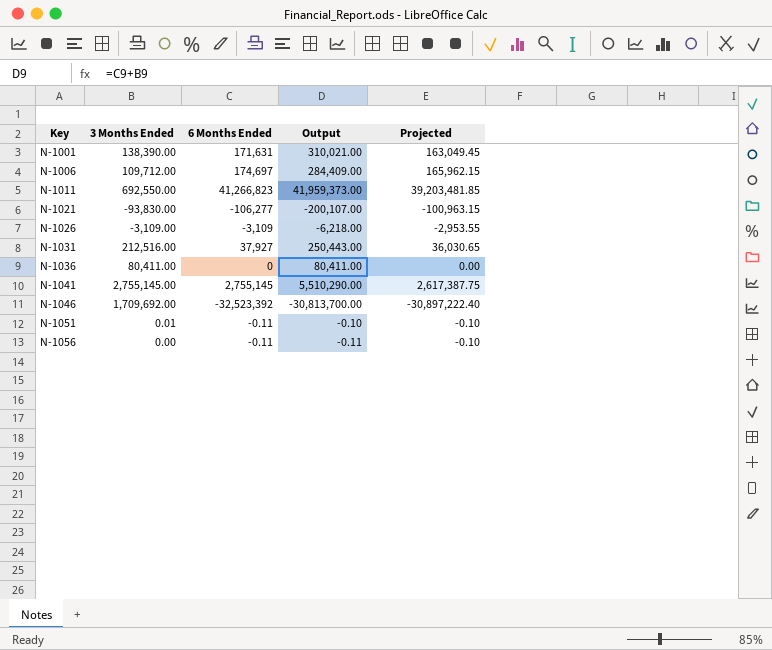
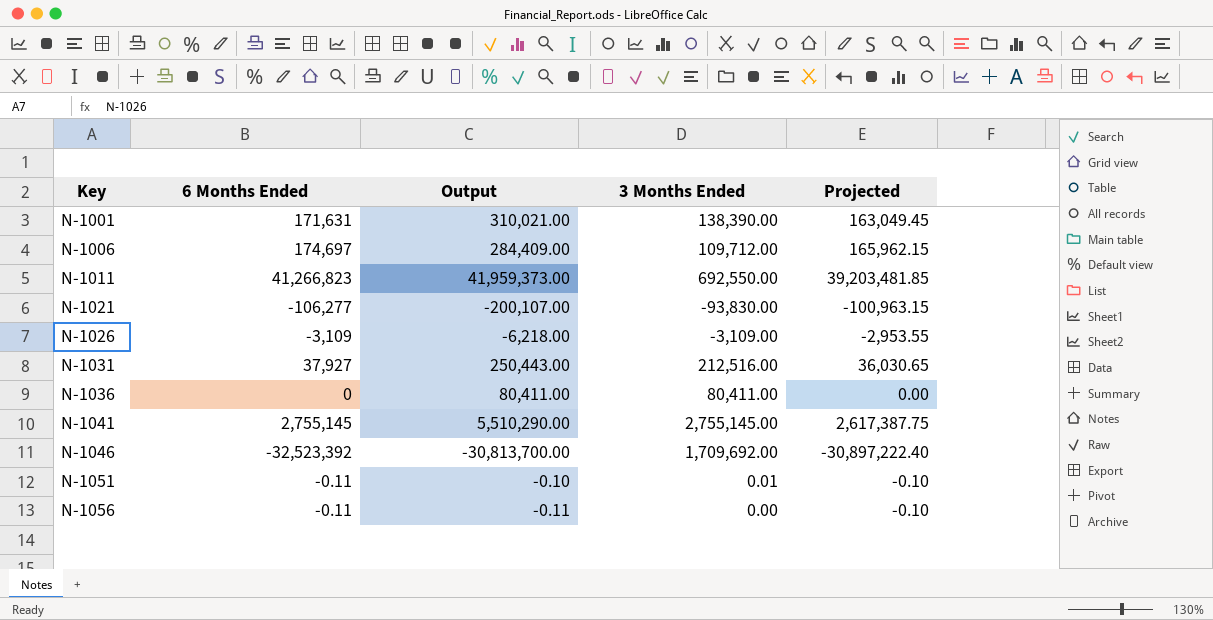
column 3 Months Ended | position: 2 -> 4

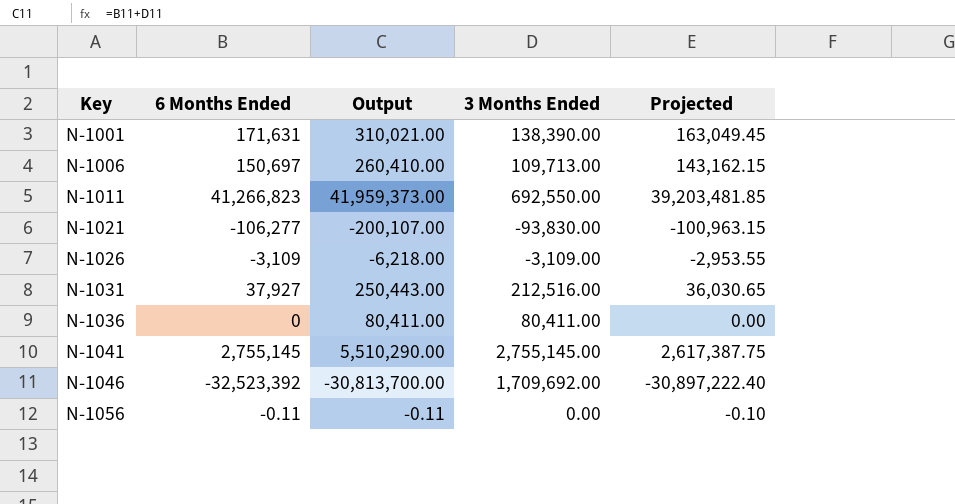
row N-1051: -0.11 | -0.10 | 0.01 | -0.10 -> none
N-1006 | 6 Months Ended: 174,697 -> 150,697
N-1006 | Output: 284,409.00 -> 260,410.00
N-1006 | 3 Months Ended: 109,712.00 -> 109,713.00
N-1006 | Projected: 165,962.15 -> 143,162.15

